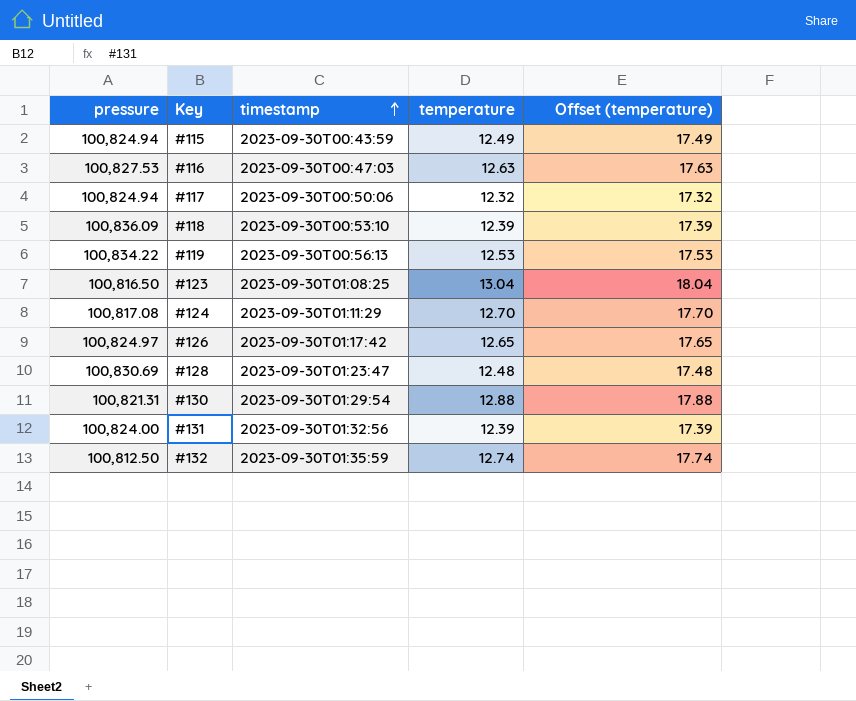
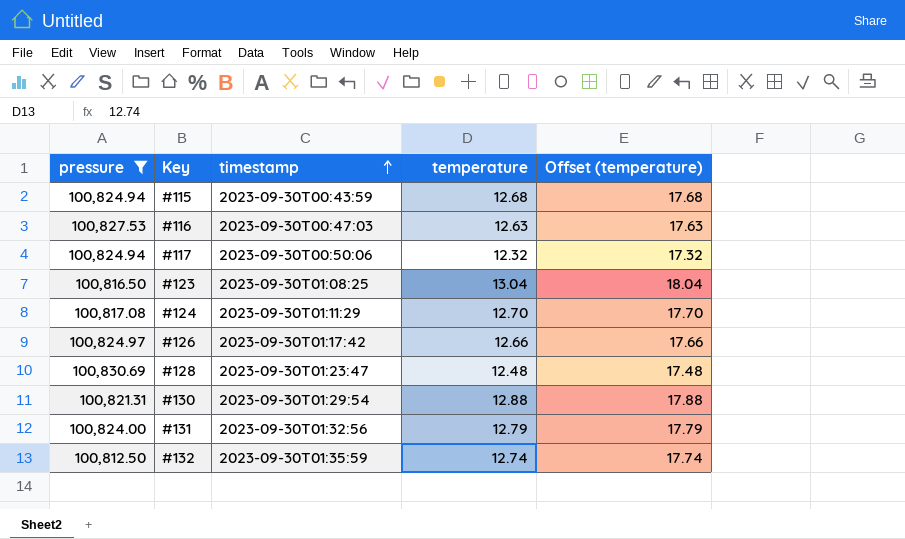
filter: none -> pressure <= 100,830.69
#115 | temperature: 12.49 -> 12.68
#115 | Offset (temperature): 17.49 -> 17.68
#126 | temperature: 12.65 -> 12.66
#126 | Offset (temperature): 17.65 -> 17.66
#131 | temperature: 12.39 -> 12.79
#131 | Offset (temperature): 17.39 -> 17.79

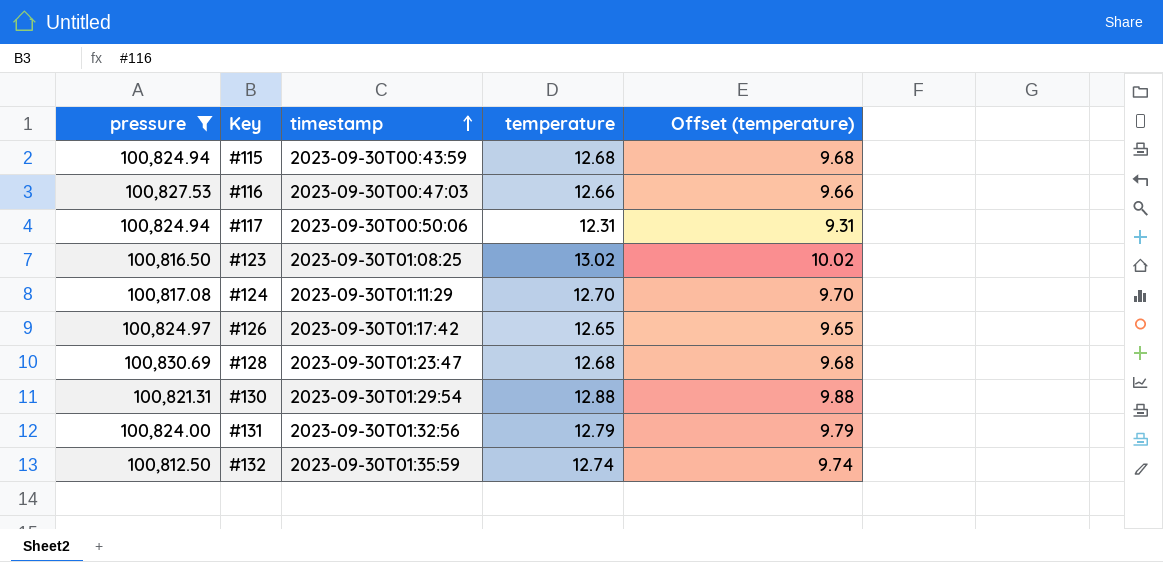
column Offset (temperature) | formula: [temperature] + 5 -> [temperature] - 3
#116 | temperature: 12.63 -> 12.66
#117 | temperature: 12.32 -> 12.31
#123 | temperature: 13.04 -> 13.02
#126 | temperature: 12.66 -> 12.65
#128 | temperature: 12.48 -> 12.68

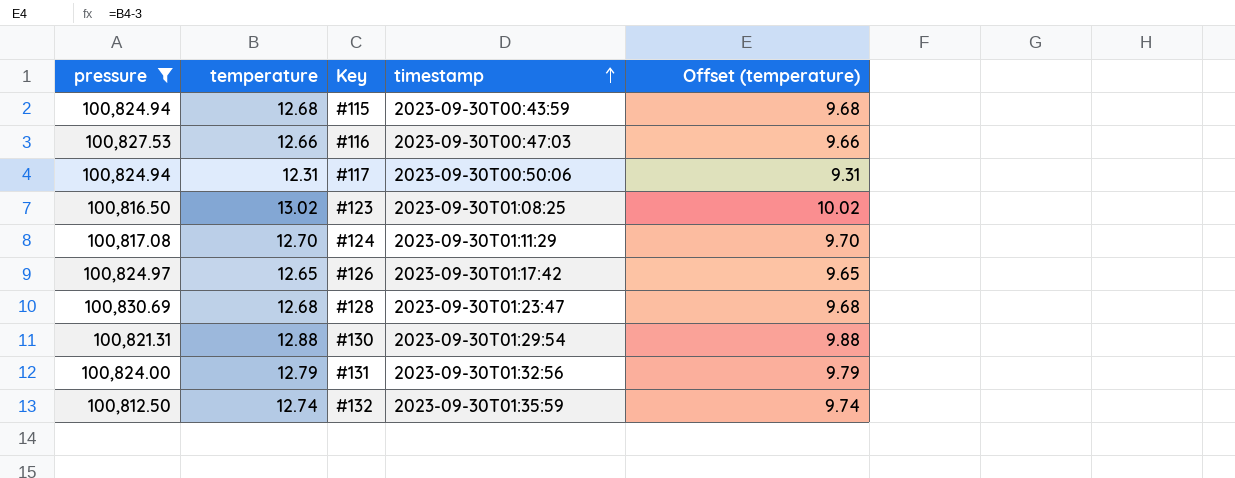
column temperature | position: 4 -> 2

